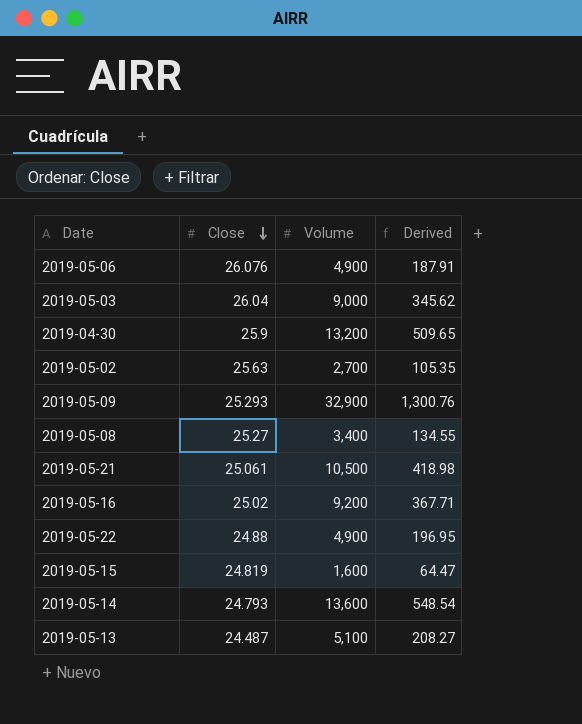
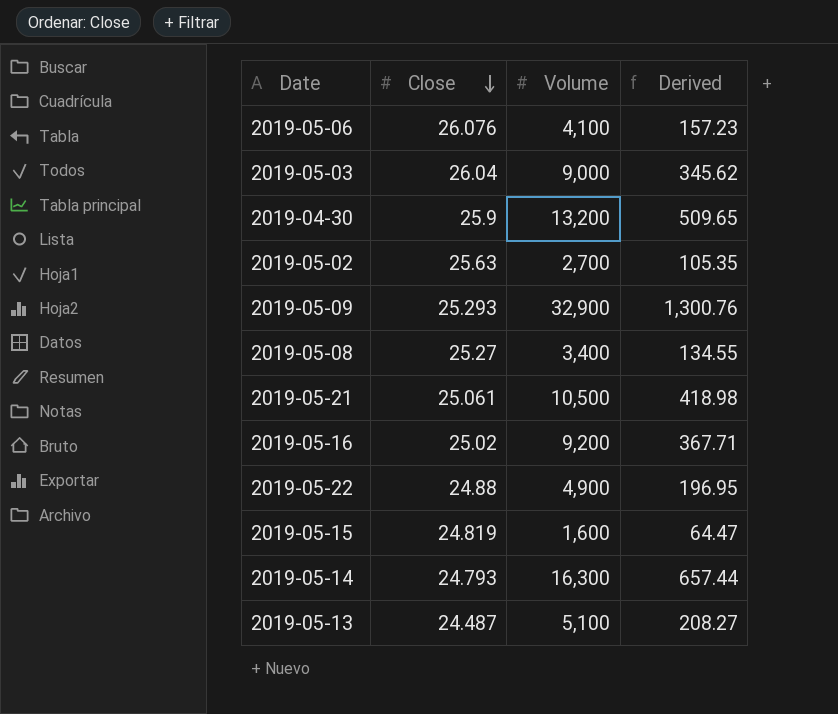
2019-05-06 | Volume: 4,900 -> 4,100
2019-05-06 | Derived: 187.91 -> 157.23
2019-05-14 | Volume: 13,600 -> 16,300
2019-05-14 | Derived: 548.54 -> 657.44

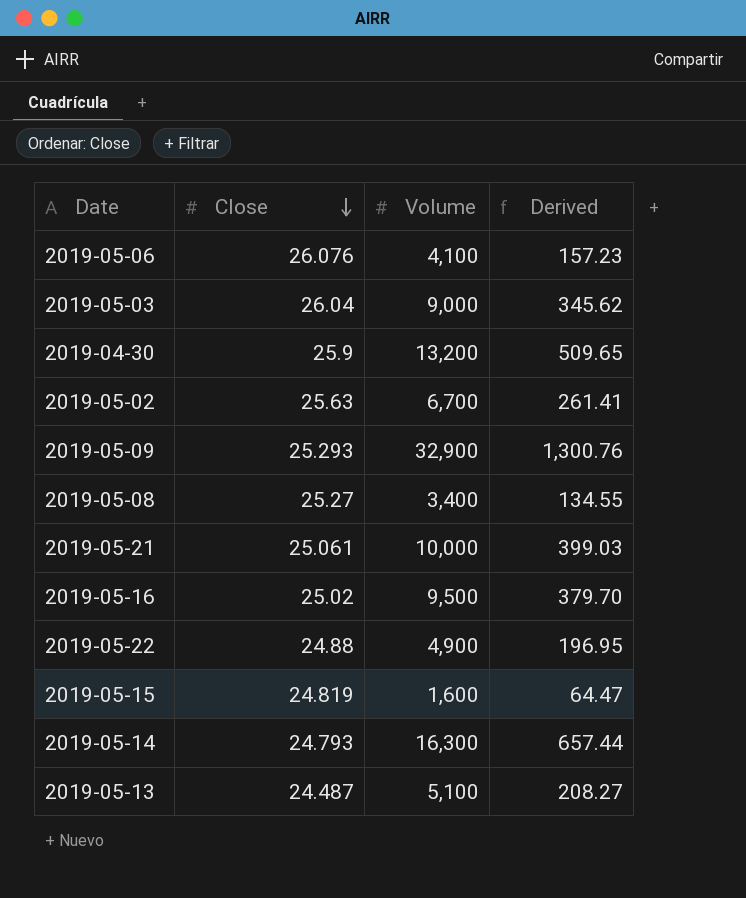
2019-05-02 | Volume: 2,700 -> 6,700
2019-05-02 | Derived: 105.35 -> 261.41
2019-05-21 | Volume: 10,500 -> 10,000
2019-05-21 | Derived: 418.98 -> 399.03
2019-05-16 | Volume: 9,200 -> 9,500
2019-05-16 | Derived: 367.71 -> 379.70

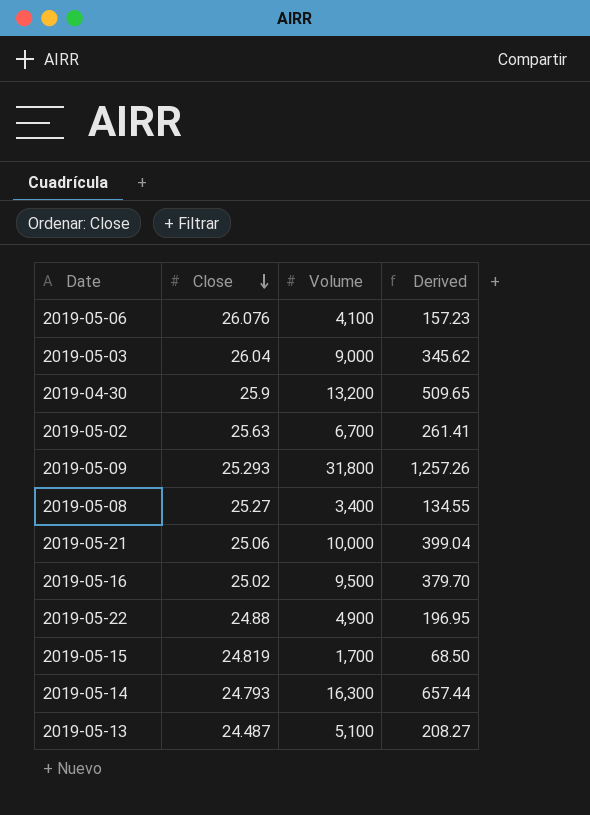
2019-05-09 | Volume: 32,900 -> 31,800
2019-05-09 | Derived: 1,300.76 -> 1,257.26
2019-05-21 | Close: 25.061 -> 25.06
2019-05-21 | Derived: 399.03 -> 399.04
2019-05-15 | Volume: 1,600 -> 1,700
2019-05-15 | Derived: 64.47 -> 68.50

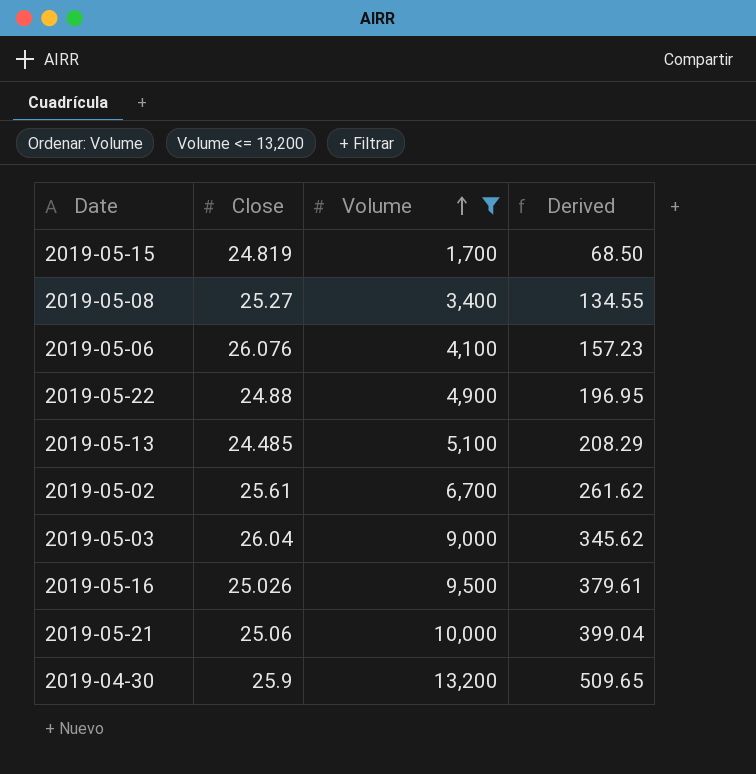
filter: none -> Volume <= 13,200
row order: Close descending -> Volume ascending
2019-05-13 | Close: 24.487 -> 24.485
2019-05-13 | Derived: 208.27 -> 208.29
2019-05-02 | Close: 25.63 -> 25.61
2019-05-02 | Derived: 261.41 -> 261.62
2019-05-16 | Close: 25.02 -> 25.026
2019-05-16 | Derived: 379.70 -> 379.61

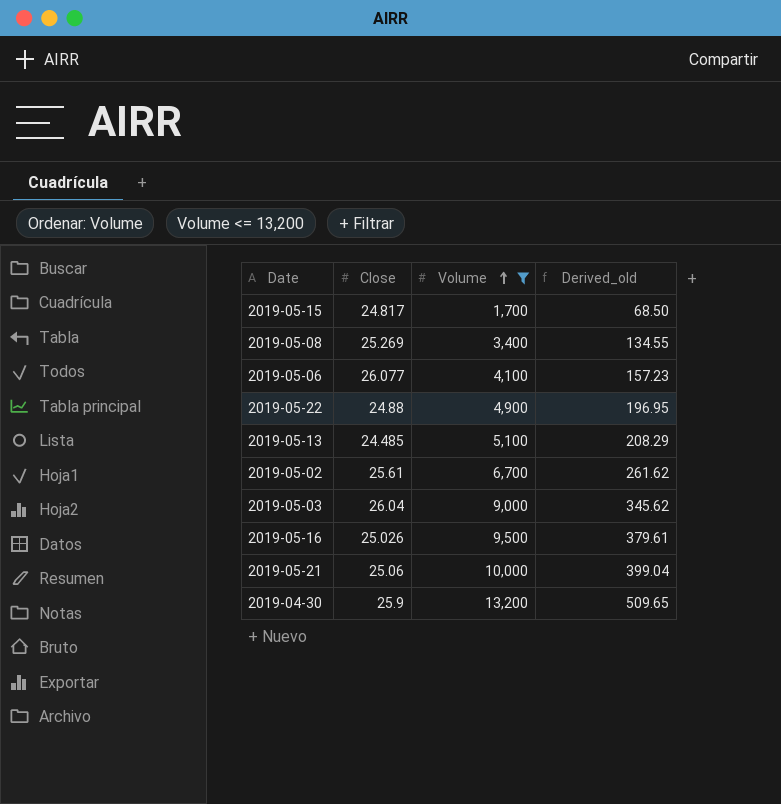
column name: Derived -> Derived_old
2019-05-15 | Close: 24.819 -> 24.817
2019-05-08 | Close: 25.27 -> 25.269
2019-05-06 | Close: 26.076 -> 26.077

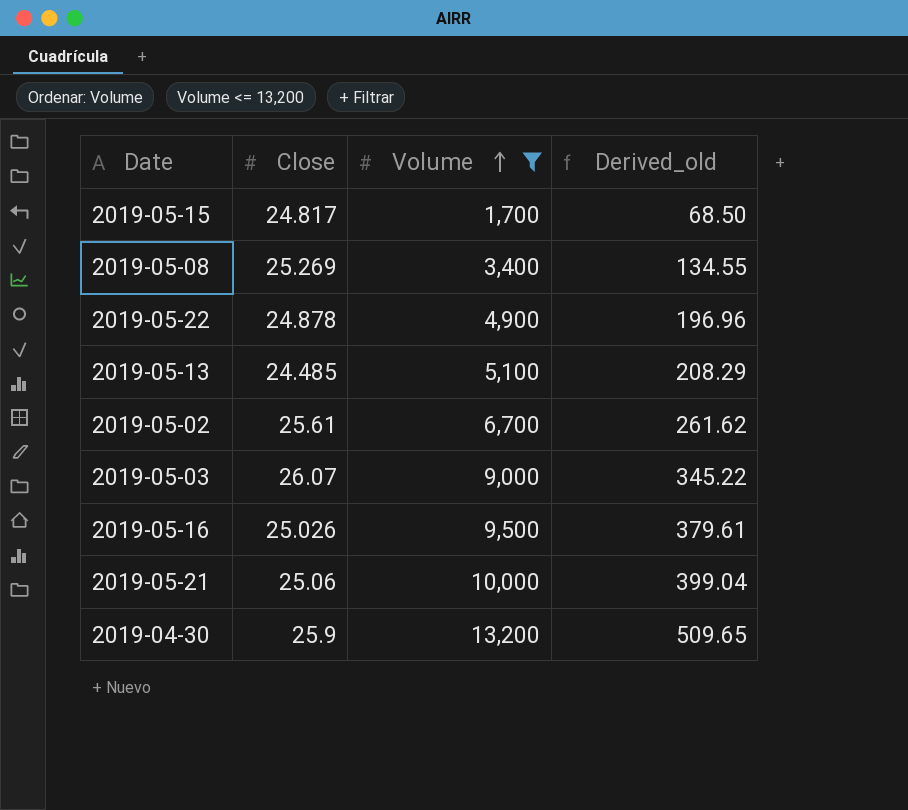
row 2019-05-06: 26.077 | 4,100 | 157.23 -> none
2019-05-22 | Close: 24.88 -> 24.878
2019-05-22 | Derived_old: 196.95 -> 196.96
2019-05-03 | Close: 26.04 -> 26.07
2019-05-03 | Derived_old: 345.62 -> 345.22

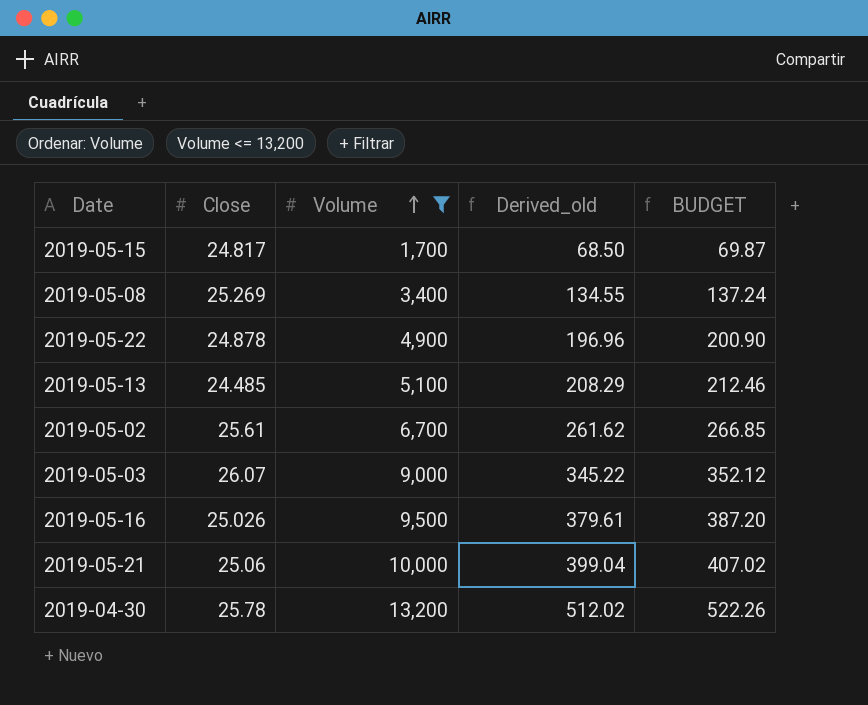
column BUDGET | formula: none -> [Derived_old] * 1.02
2019-04-30 | Close: 25.9 -> 25.78
2019-04-30 | Derived_old: 509.65 -> 512.02

